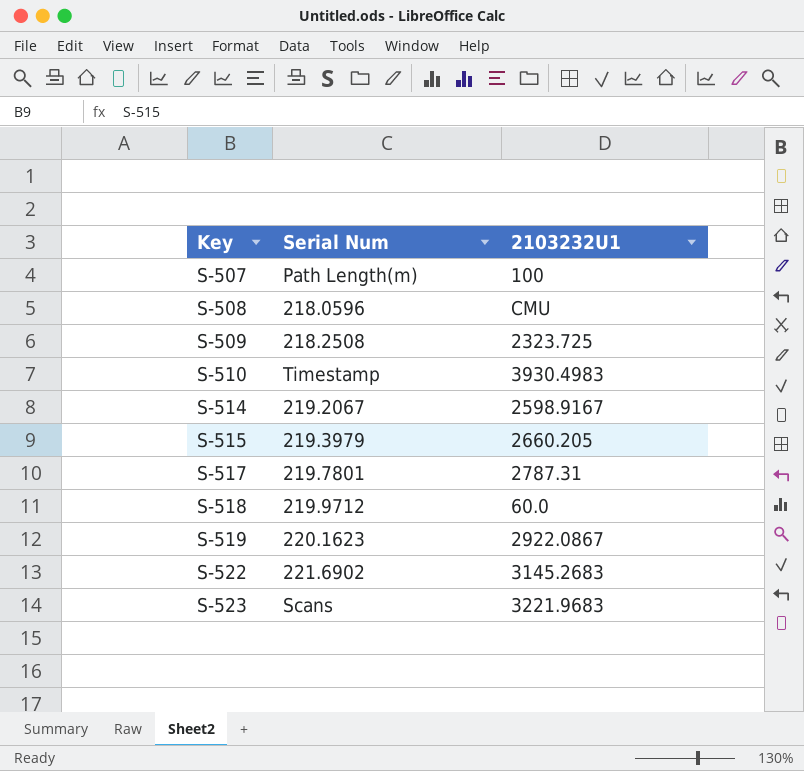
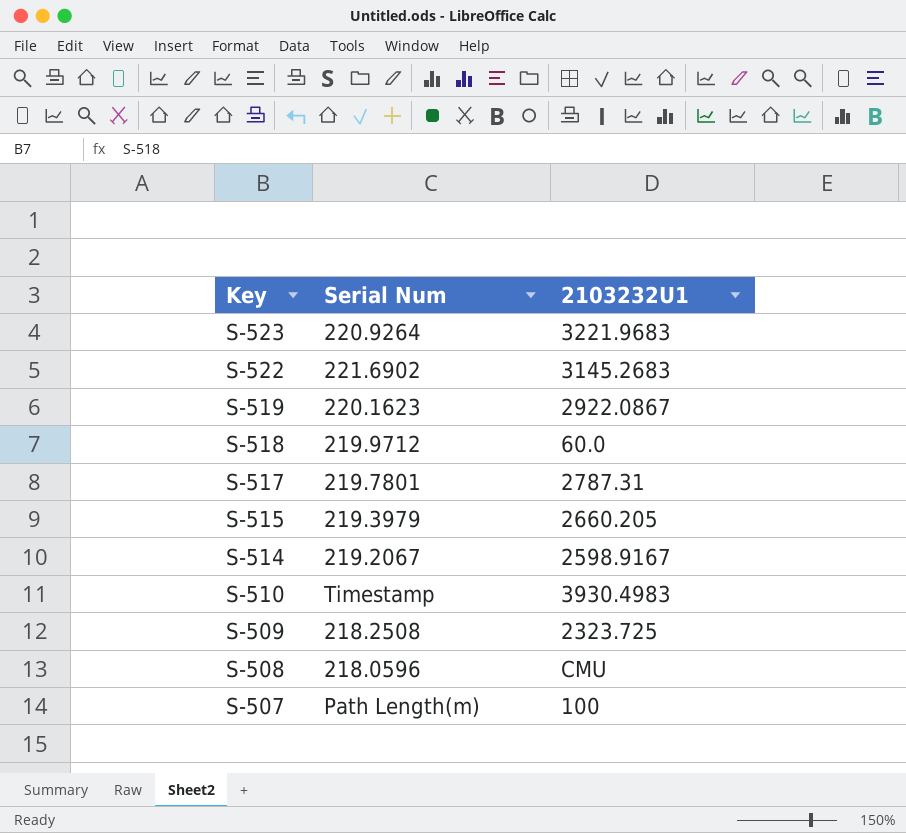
row order: Key ascending -> Key descending
S-523 | Serial Num: Scans -> 220.9264

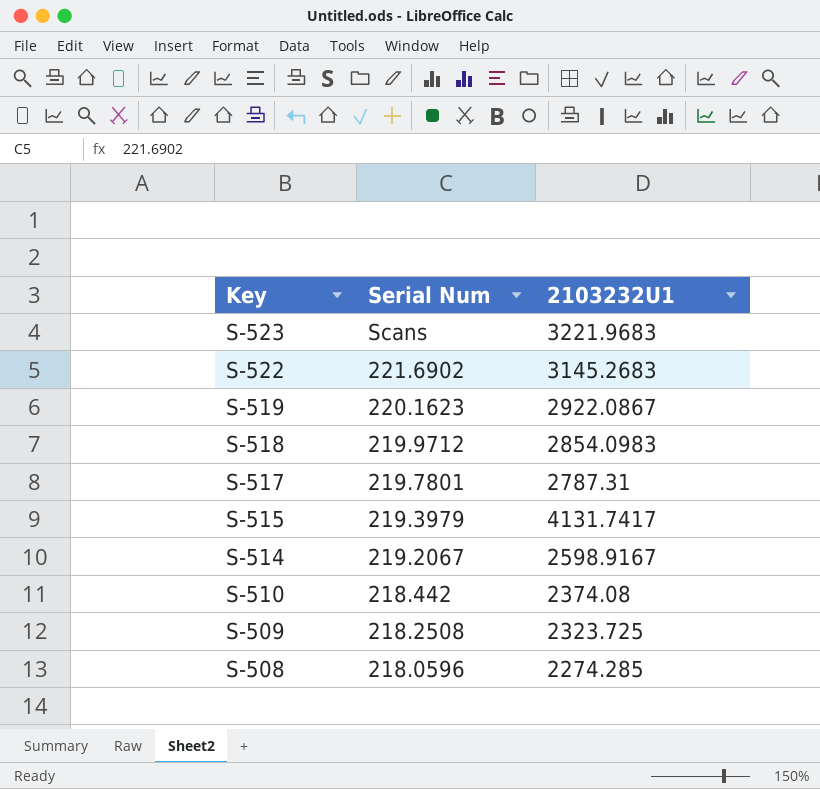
row S-507: Path Length(m) | 100 -> none
S-523 | Serial Num: 220.9264 -> Scans
S-518 | 2103232U1: 60.0 -> 2854.0983
S-515 | 2103232U1: 2660.205 -> 4131.7417
S-510 | Serial Num: Timestamp -> 218.442
S-510 | 2103232U1: 3930.4983 -> 2374.08
S-508 | 2103232U1: CMU -> 2274.285

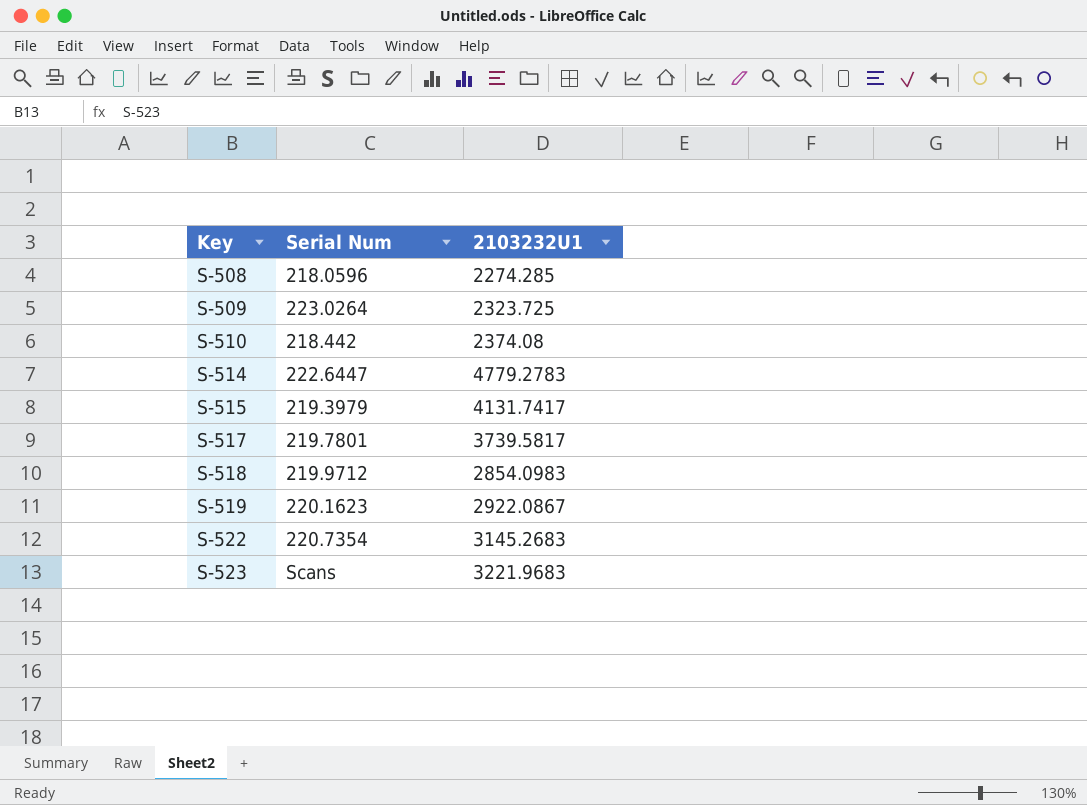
row order: Key descending -> Key ascending
S-509 | Serial Num: 218.2508 -> 223.0264
S-514 | Serial Num: 219.2067 -> 222.6447
S-514 | 2103232U1: 2598.9167 -> 4779.2783
S-517 | 2103232U1: 2787.31 -> 3739.5817
S-522 | Serial Num: 221.6902 -> 220.7354

